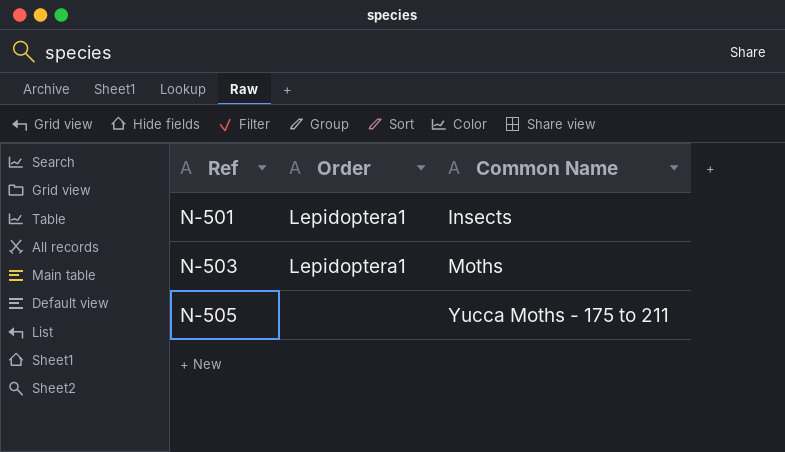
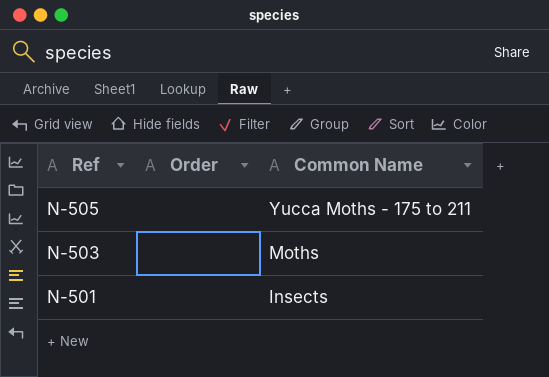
row order: Ref ascending -> Ref descending
N-503 | Order: Lepidoptera1 -> none
N-501 | Order: Lepidoptera1 -> none

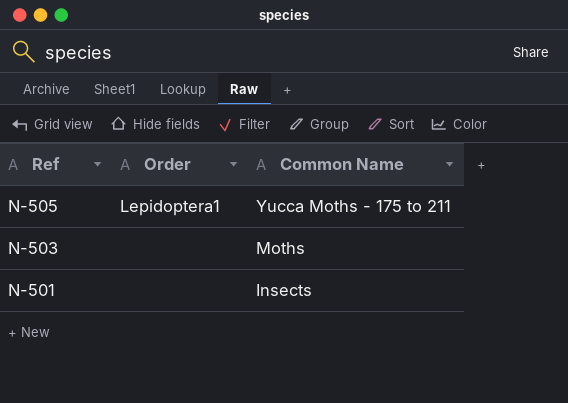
N-505 | Order: none -> Lepidoptera1

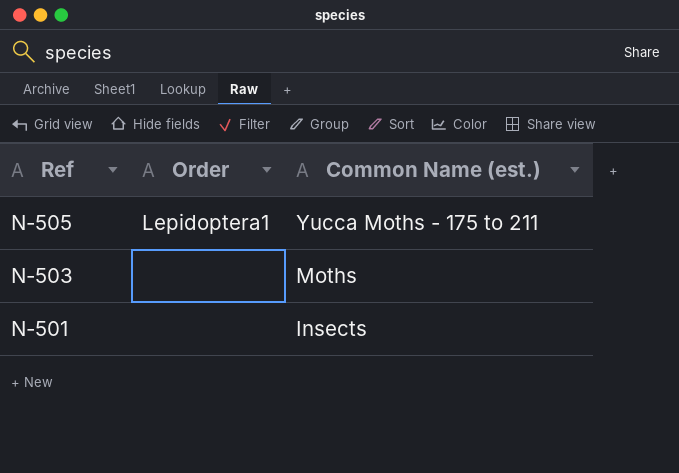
column name: Common Name -> Common Name (est.)

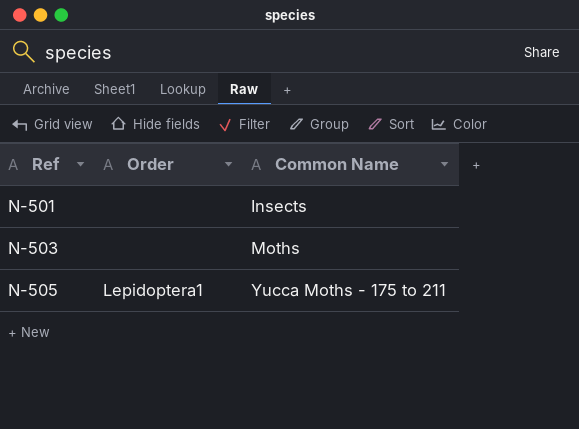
row order: Ref descending -> Ref ascending
column name: Common Name (est.) -> Common Name

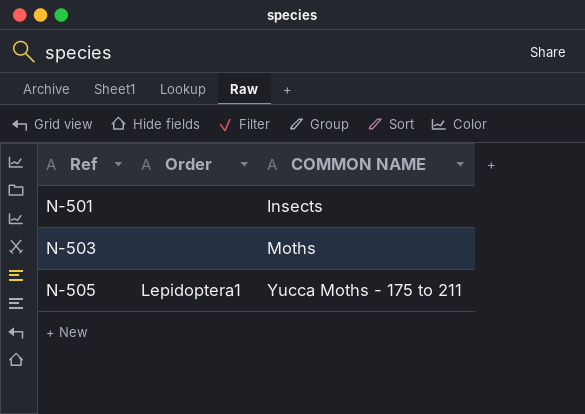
column name: Common Name -> COMMON NAME

